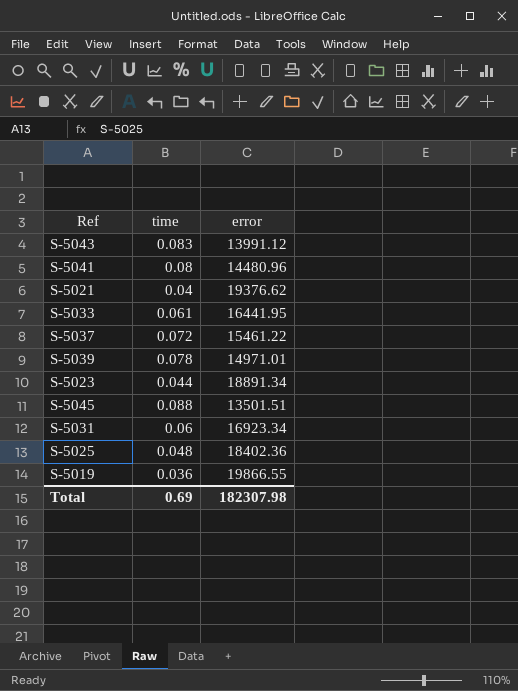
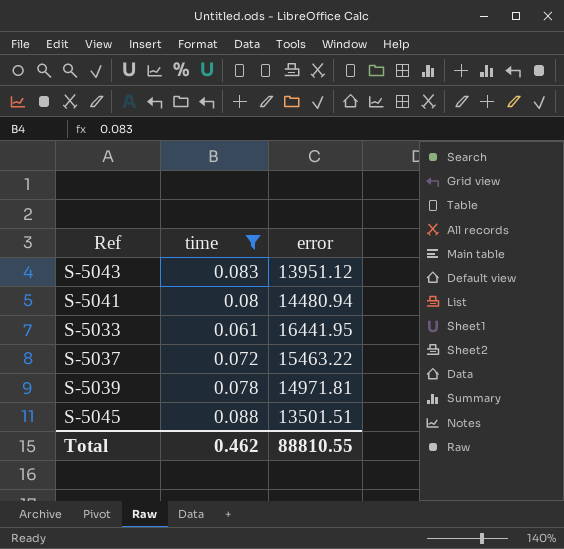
filter: none -> time >= 0.061
S-5043 | error: 13991.12 -> 13951.12
S-5041 | error: 14480.96 -> 14480.94
S-5037 | error: 15461.22 -> 15463.22
S-5039 | error: 14971.01 -> 14971.81
Total | time: 0.69 -> 0.462
Total | error: 182307.98 -> 88810.55

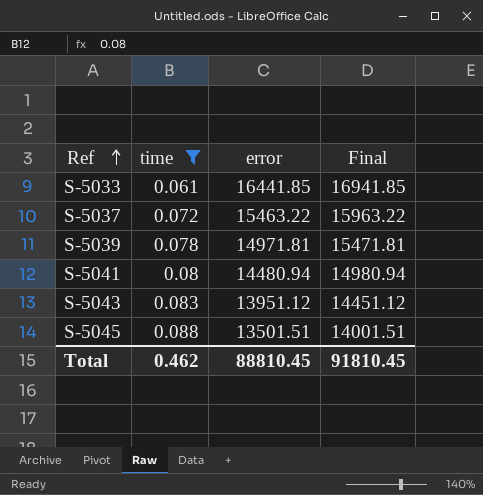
row order: none -> Ref ascending
column Final | formula: none -> [error] + 500
S-5033 | error: 16441.95 -> 16441.85
Total | error: 88810.55 -> 88810.45

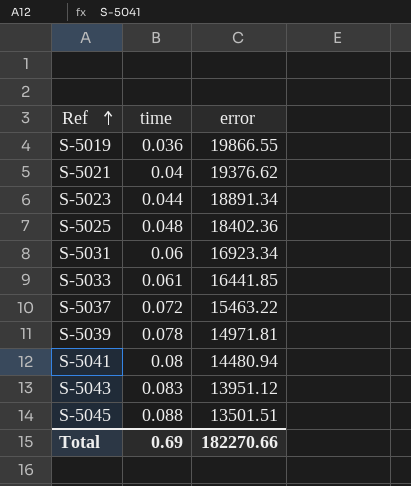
filter: time >= 0.061 -> none
column Final | formula: [error] + 500 -> none
Total | time: 0.462 -> 0.69
Total | error: 88810.45 -> 182270.66

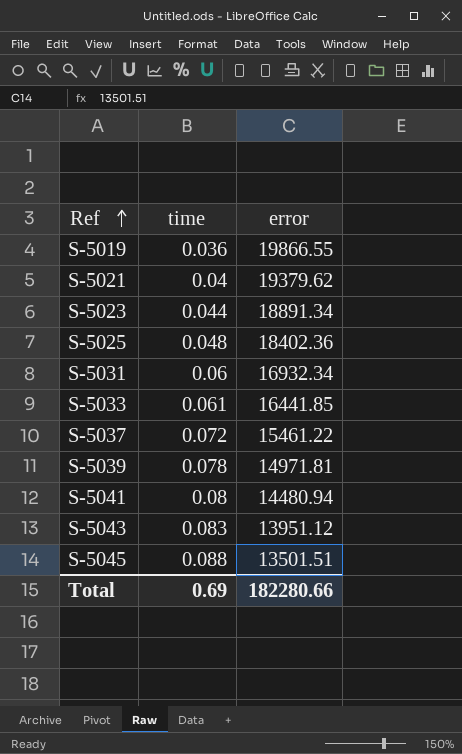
S-5021 | error: 19376.62 -> 19379.62
S-5031 | error: 16923.34 -> 16932.34
S-5037 | error: 15463.22 -> 15461.22
Total | error: 182270.66 -> 182280.66

